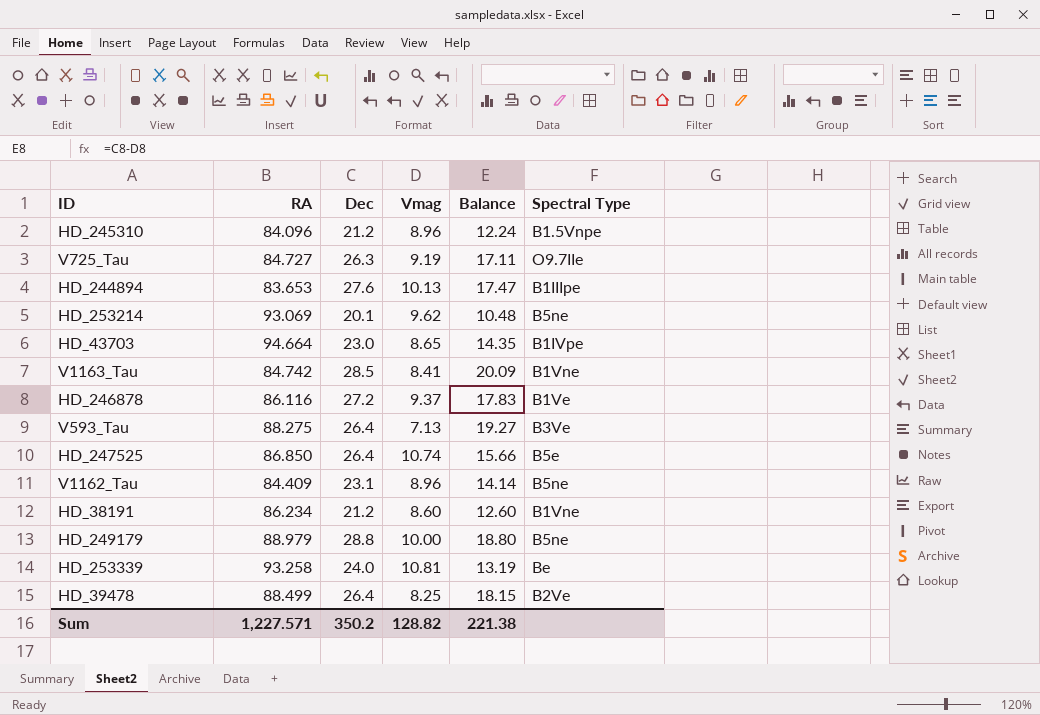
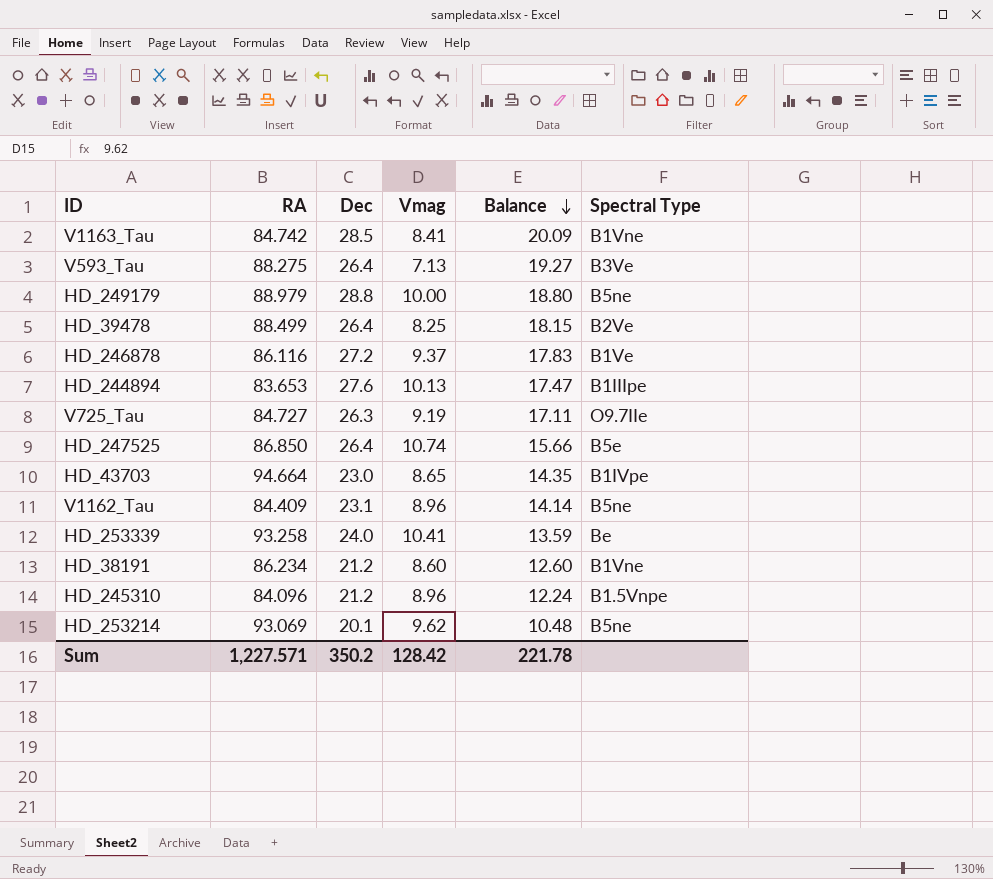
row order: none -> Balance descending
HD_253339 | Vmag: 10.81 -> 10.41
HD_253339 | Balance: 13.19 -> 13.59
Sum | Vmag: 128.82 -> 128.42
Sum | Balance: 221.38 -> 221.78

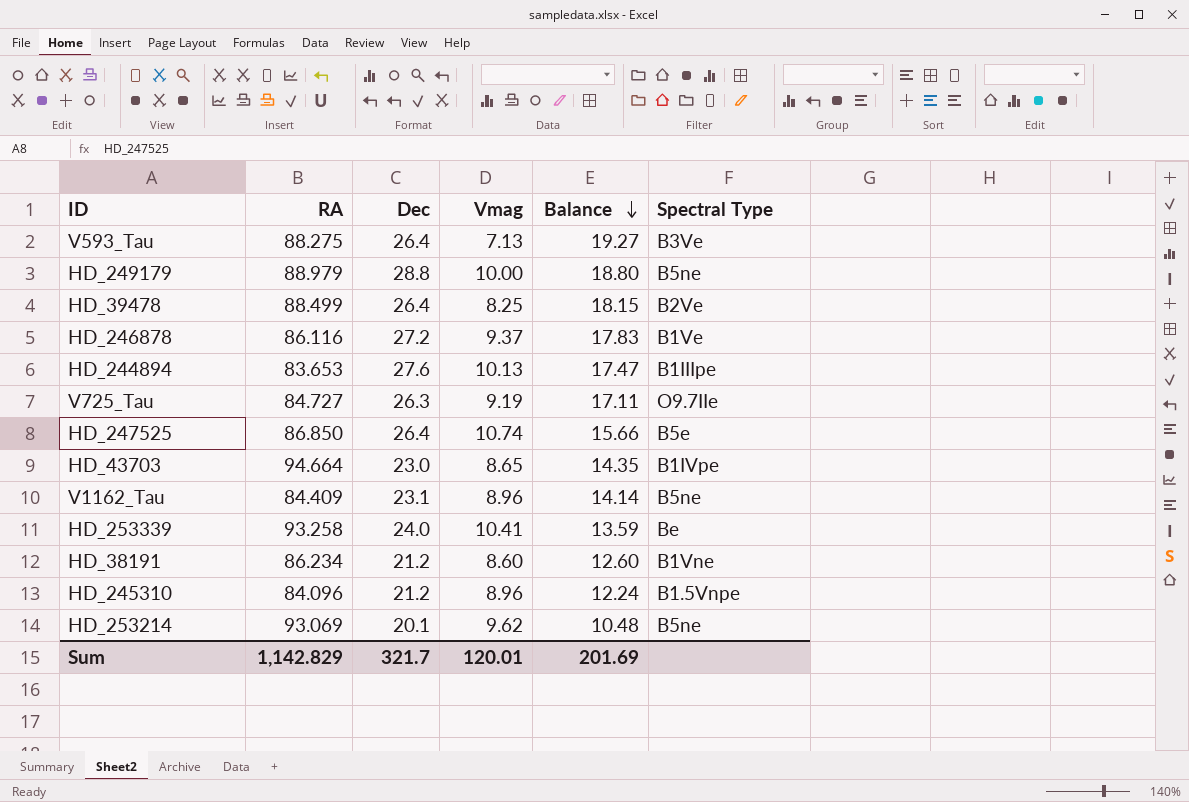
row V1163_Tau: 84.742 | 28.5 | 8.41 | 20.09 | B1Vne -> none
Sum | RA: 1,227.571 -> 1,142.829
Sum | Dec: 350.2 -> 321.7
Sum | Vmag: 128.42 -> 120.01
Sum | Balance: 221.78 -> 201.69

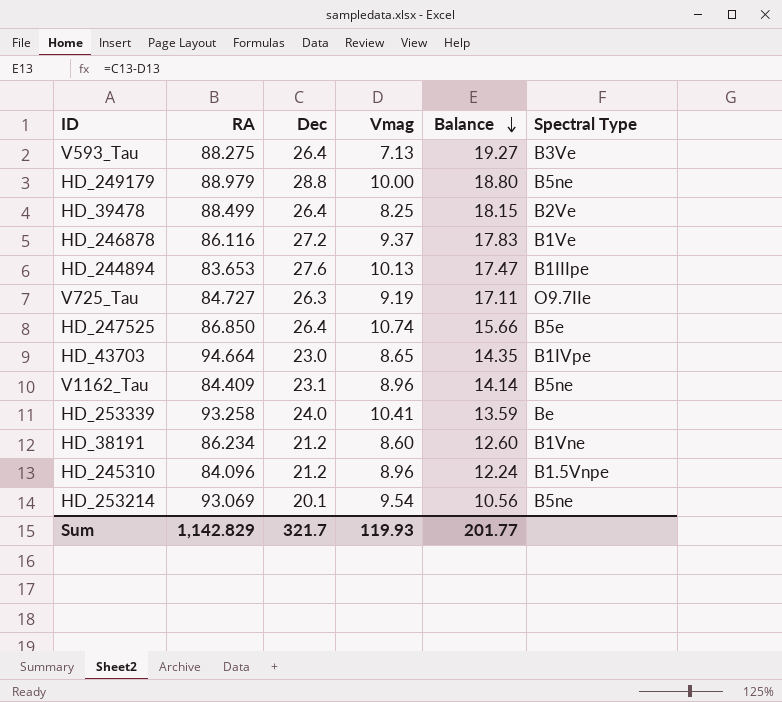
HD_253214 | Vmag: 9.62 -> 9.54
HD_253214 | Balance: 10.48 -> 10.56
Sum | Vmag: 120.01 -> 119.93
Sum | Balance: 201.69 -> 201.77

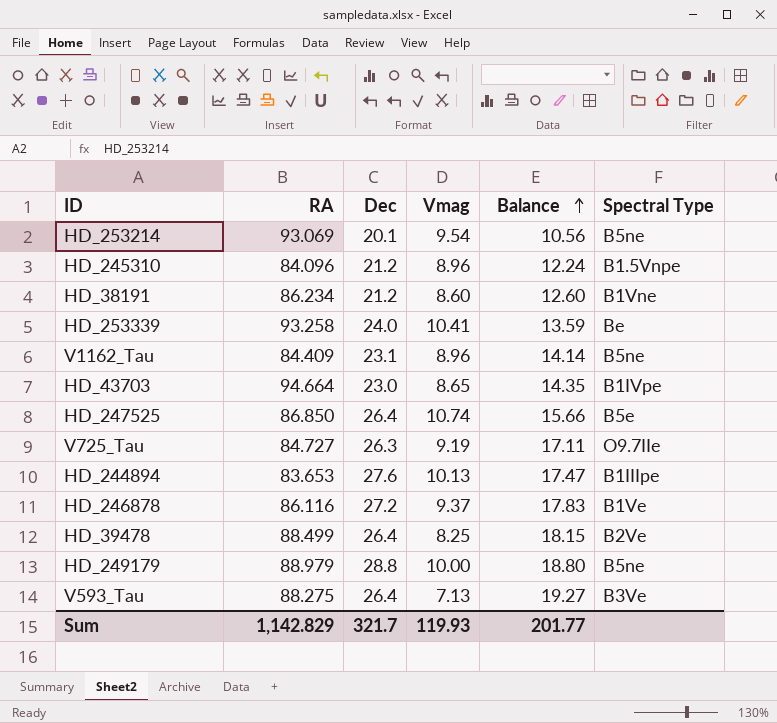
row order: Balance descending -> Balance ascending

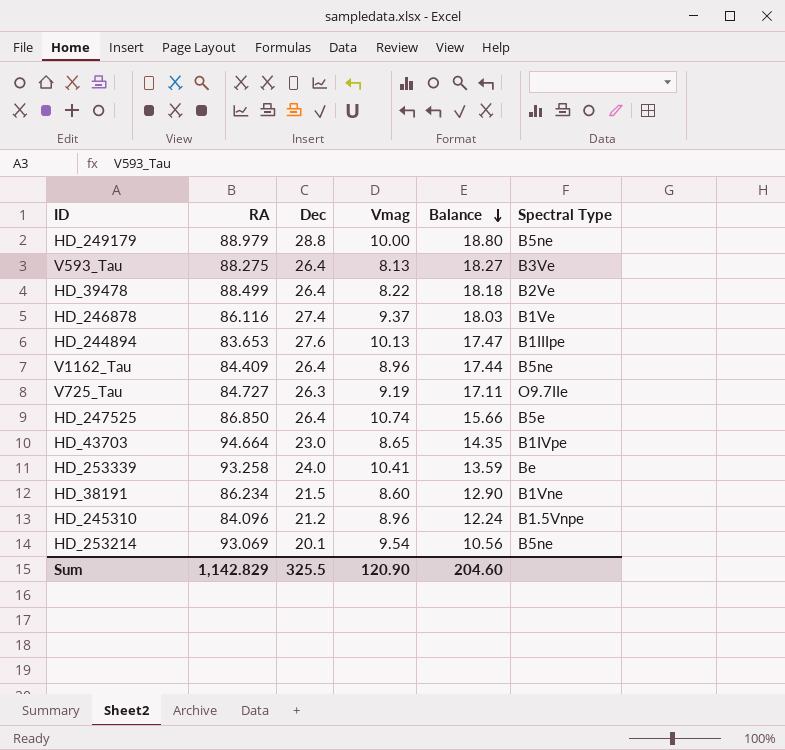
row order: Balance ascending -> Balance descending
V593_Tau | Vmag: 7.13 -> 8.13
V593_Tau | Balance: 19.27 -> 18.27
HD_39478 | Vmag: 8.25 -> 8.22
HD_39478 | Balance: 18.15 -> 18.18
HD_246878 | Dec: 27.2 -> 27.4
HD_246878 | Balance: 17.83 -> 18.03
V1162_Tau | Dec: 23.1 -> 26.4
V1162_Tau | Balance: 14.14 -> 17.44
HD_38191 | Dec: 21.2 -> 21.5
HD_38191 | Balance: 12.60 -> 12.90
Sum | Dec: 321.7 -> 325.5
Sum | Vmag: 119.93 -> 120.90
Sum | Balance: 201.77 -> 204.60

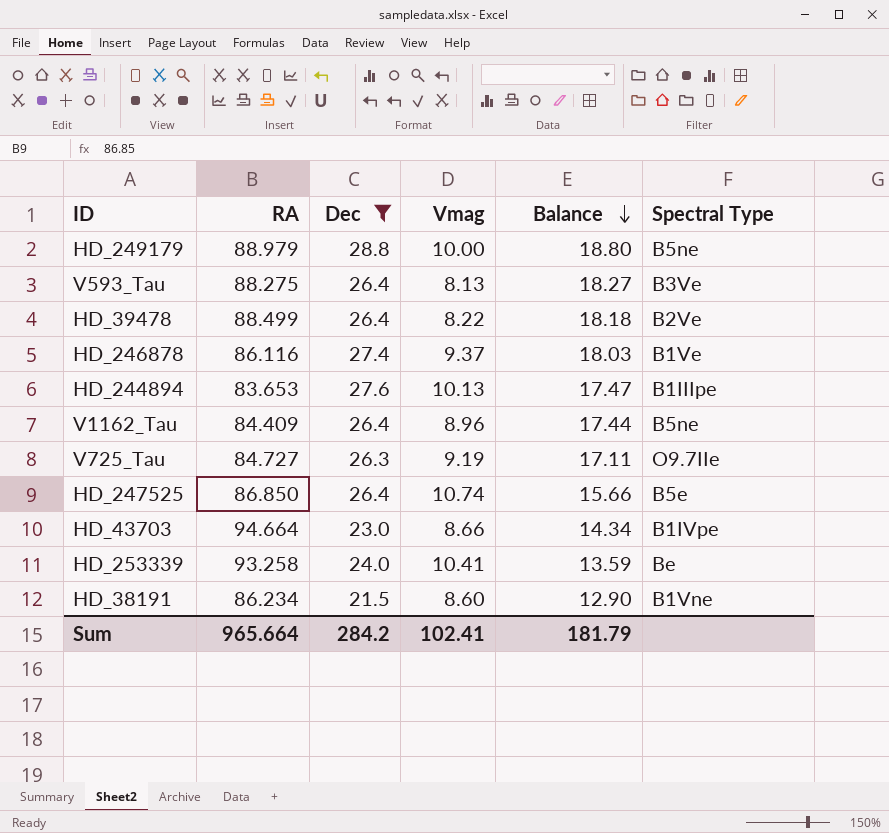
filter: none -> Dec >= 21.5
HD_43703 | Vmag: 8.65 -> 8.66
HD_43703 | Balance: 14.35 -> 14.34
Sum | RA: 1,142.829 -> 965.664
Sum | Dec: 325.5 -> 284.2
Sum | Vmag: 120.90 -> 102.41
Sum | Balance: 204.60 -> 181.79

